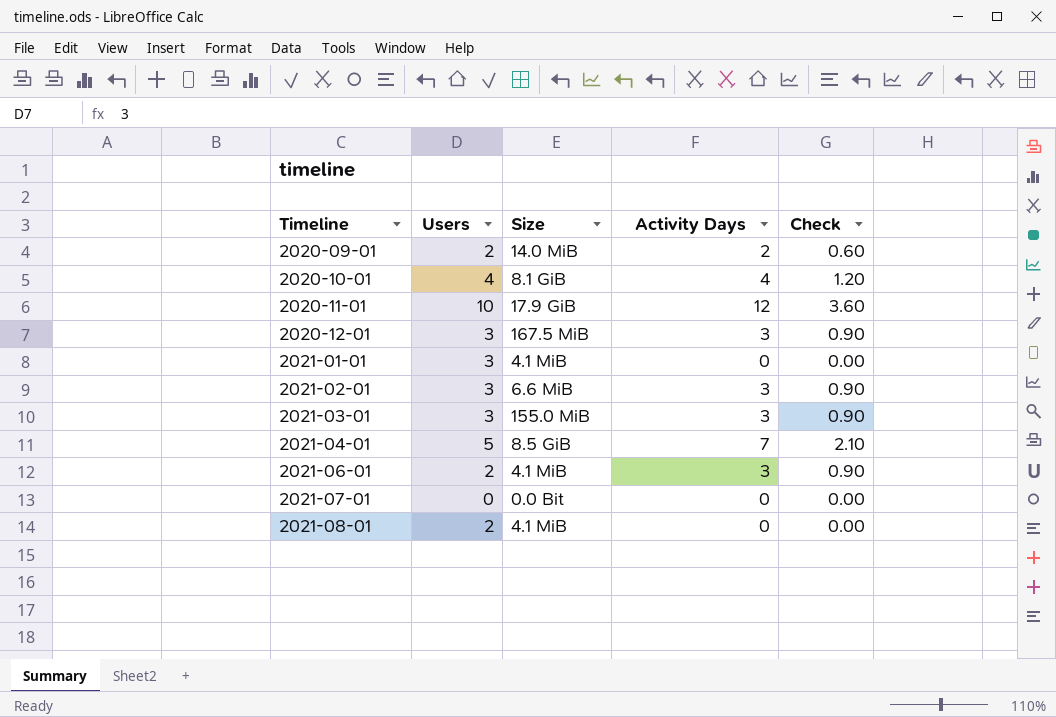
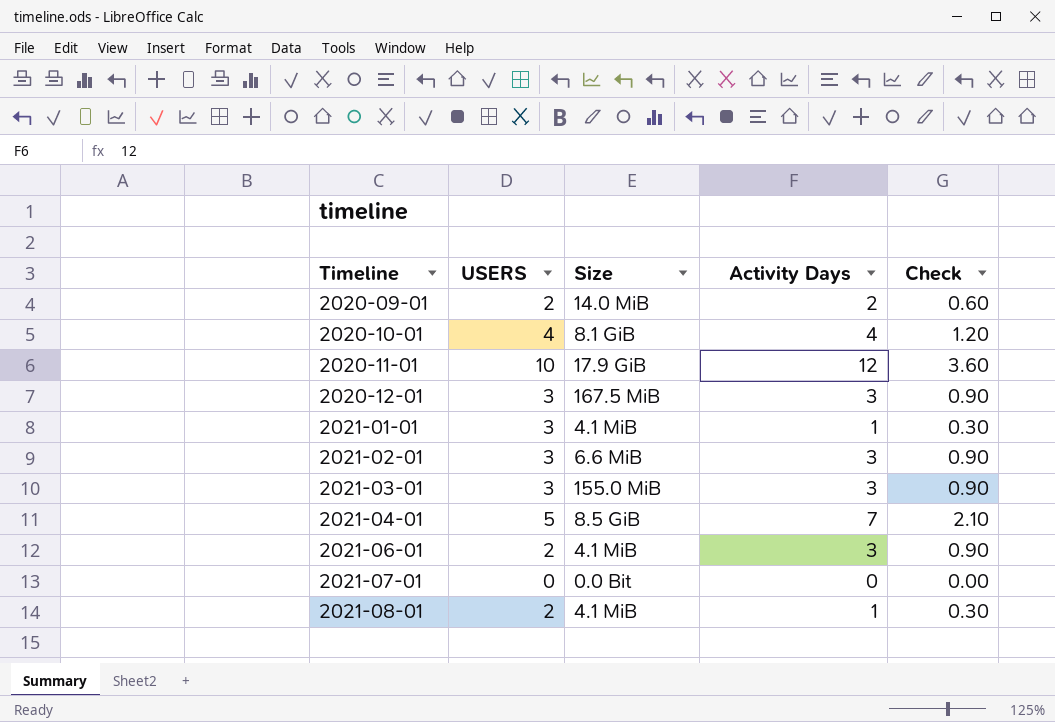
column name: Users -> USERS
2021-01-01 | Activity Days: 0 -> 1
2021-01-01 | Check: 0.00 -> 0.30
2021-08-01 | Activity Days: 0 -> 1
2021-08-01 | Check: 0.00 -> 0.30

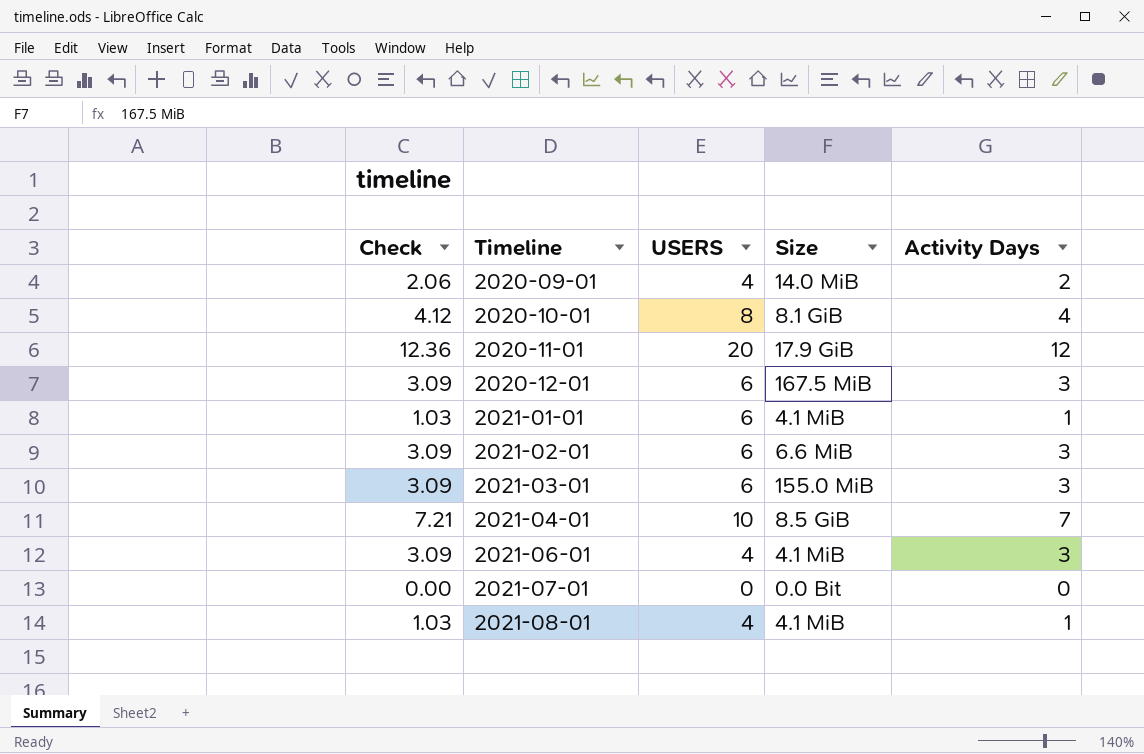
column Check | formula: [Activity Days] * 0.3 -> [Activity Days] * 1.03
column Check | position: 5 -> 1
2020-09-01 | USERS: 2 -> 4
2020-10-01 | USERS: 4 -> 8
2020-11-01 | USERS: 10 -> 20
2020-12-01 | USERS: 3 -> 6
2021-01-01 | USERS: 3 -> 6
2021-02-01 | USERS: 3 -> 6
2021-03-01 | USERS: 3 -> 6
2021-04-01 | USERS: 5 -> 10
2021-06-01 | USERS: 2 -> 4
2021-08-01 | USERS: 2 -> 4

